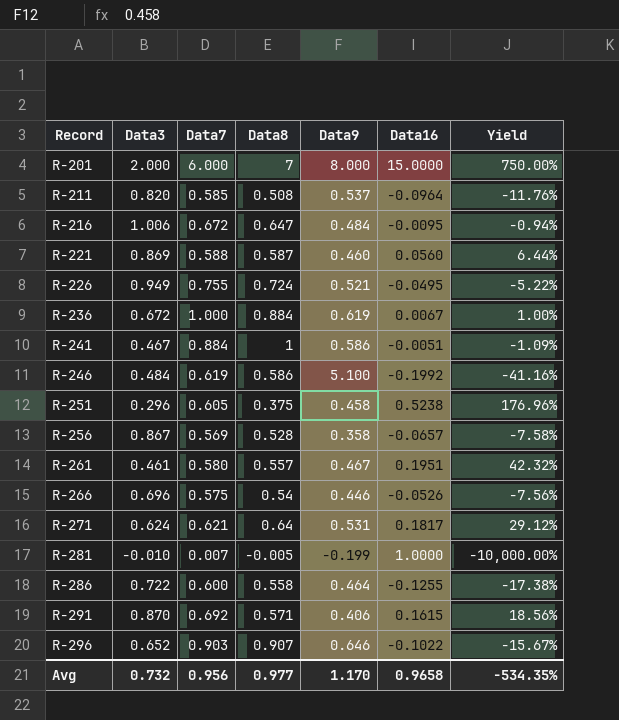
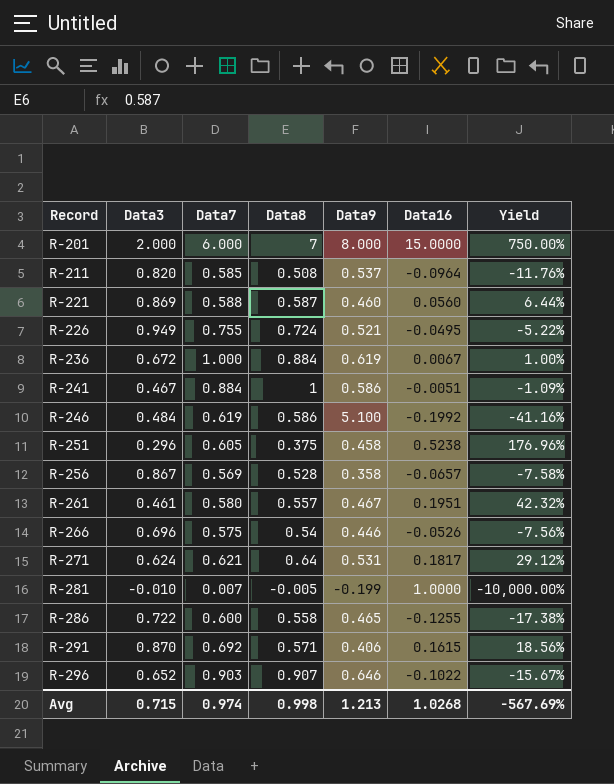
row R-216: 1.006 | 0.672 | 0.647 | 0.484 | -0.0095 | -0.94% -> none
R-286 | Data9: 0.464 -> 0.465
Avg | Data3: 0.732 -> 0.715
Avg | Data7: 0.956 -> 0.974
Avg | Data8: 0.977 -> 0.998
Avg | Data9: 1.170 -> 1.213
Avg | Data16: 0.9658 -> 1.0268
Avg | Yield: -534.35% -> -567.69%

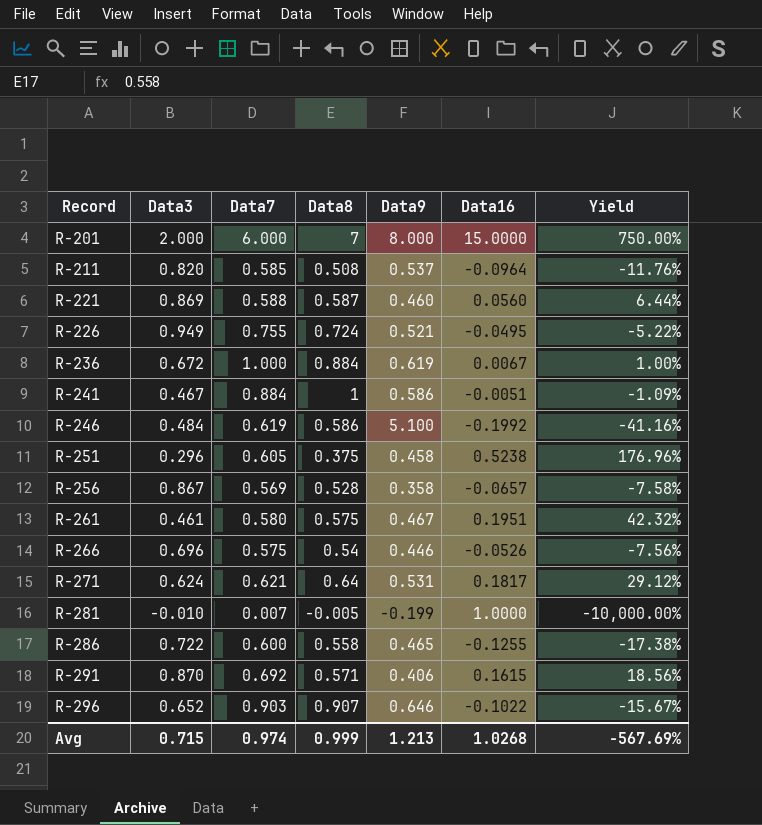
R-261 | Data8: 0.557 -> 0.575
Avg | Data8: 0.998 -> 0.999

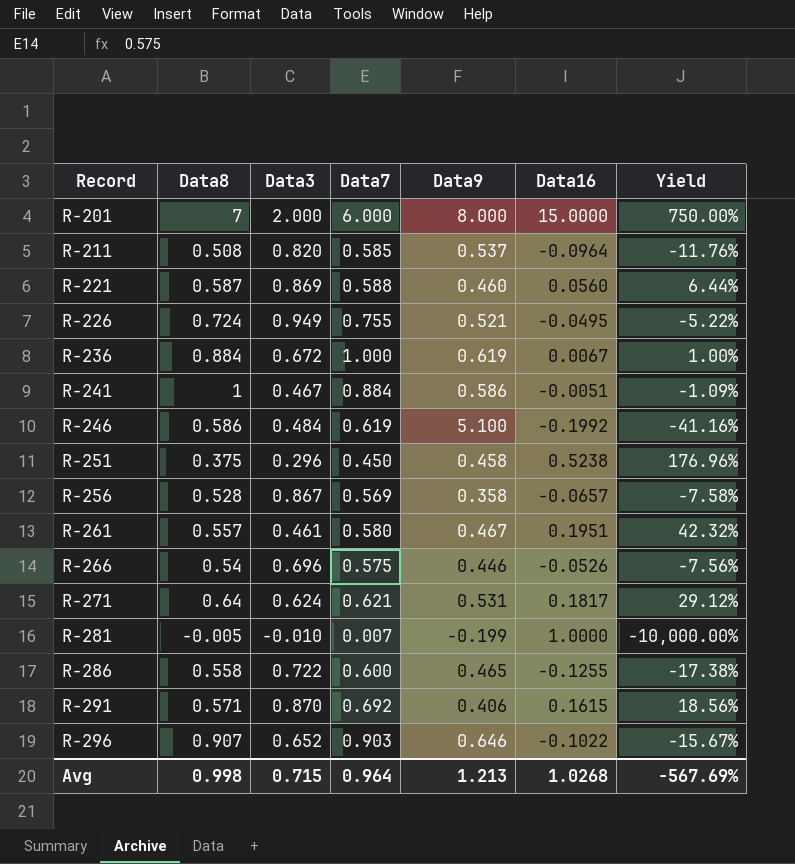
column Data8 | position: 4 -> 2
R-251 | Data7: 0.605 -> 0.450
R-261 | Data8: 0.575 -> 0.557
Avg | Data8: 0.999 -> 0.998
Avg | Data7: 0.974 -> 0.964

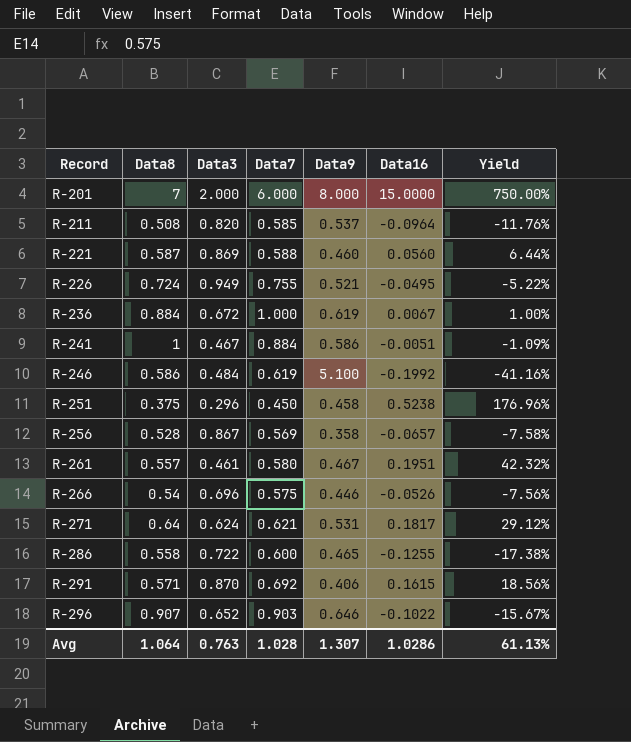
row R-281: -0.005 | -0.010 | 0.007 | -0.199 | 1.0000 | -10,000.00% -> none
Avg | Data8: 0.998 -> 1.064
Avg | Data3: 0.715 -> 0.763
Avg | Data7: 0.964 -> 1.028
Avg | Data9: 1.213 -> 1.307
Avg | Data16: 1.0268 -> 1.0286
Avg | Yield: -567.69% -> 61.13%

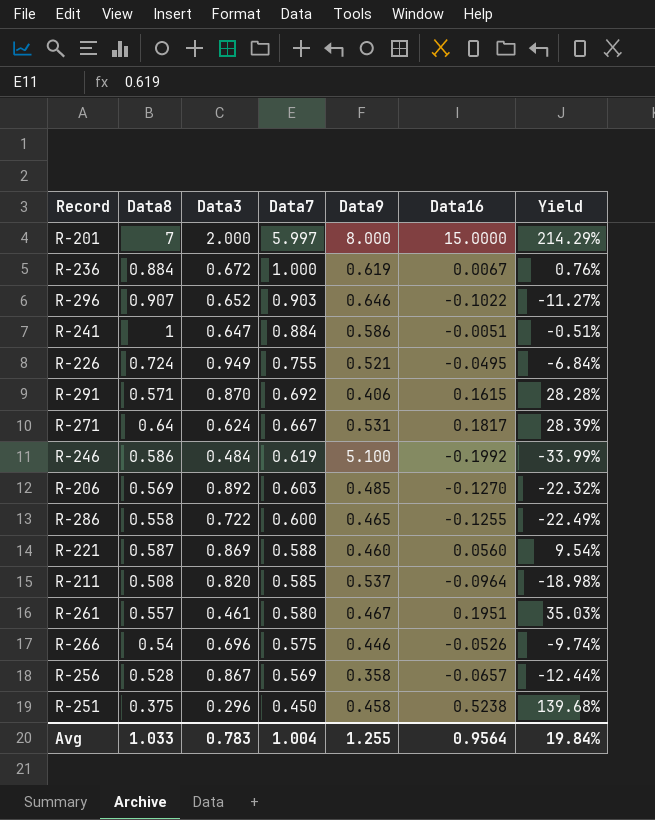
row order: Record ascending -> Data7 descending
column Yield | formula: [Data16] / [Data3] -> [Data16] / [Data8]
R-201 | Data7: 6.000 -> 5.997
R-241 | Data3: 0.467 -> 0.647
R-271 | Data7: 0.621 -> 0.667
row R-206: none -> 0.569 | 0.892 | 0.603 | 0.485 | -0.1270 | -22.32%
Avg | Data8: 1.064 -> 1.033
Avg | Data3: 0.763 -> 0.783
Avg | Data7: 1.028 -> 1.004
Avg | Data9: 1.307 -> 1.255
Avg | Data16: 1.0286 -> 0.9564
Avg | Yield: 61.13% -> 19.84%

